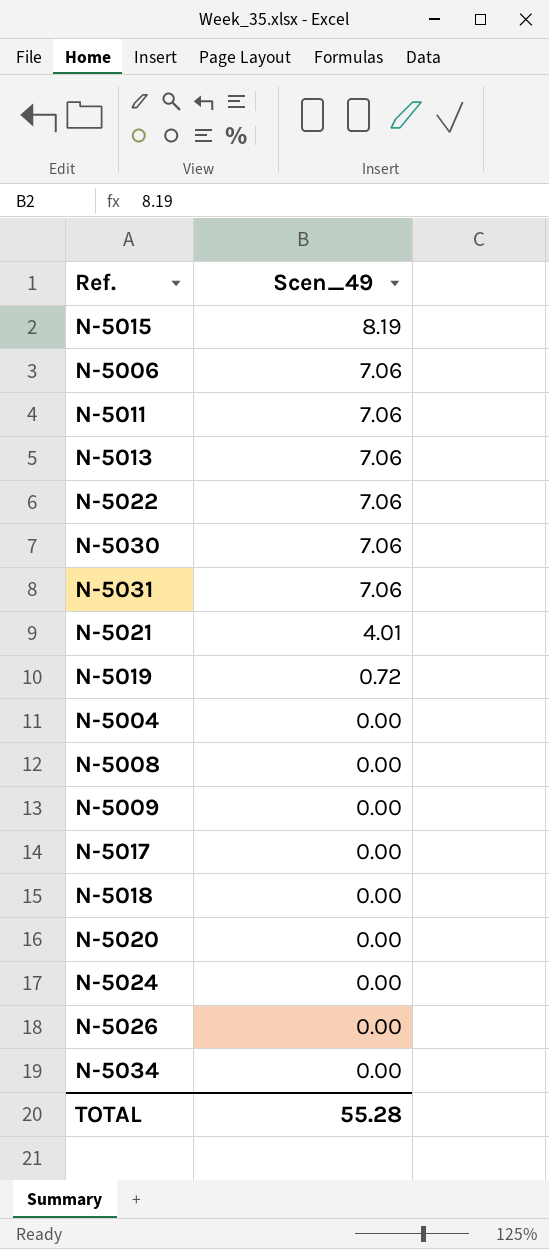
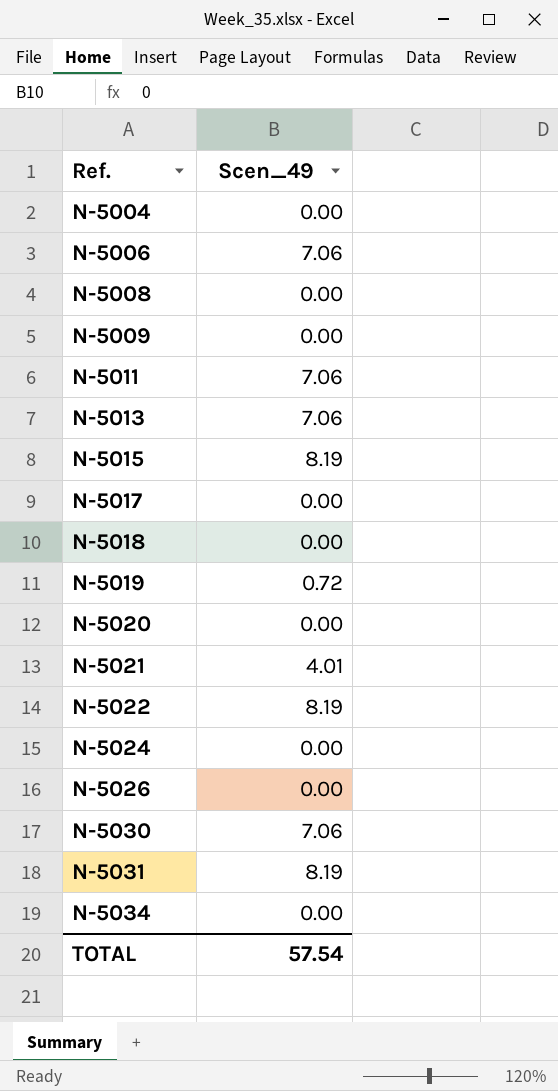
row order: Scen_49 descending -> Ref. ascending
N-5022 | Scen_49: 7.06 -> 8.19
N-5031 | Scen_49: 7.06 -> 8.19
TOTAL | Scen_49: 55.28 -> 57.54

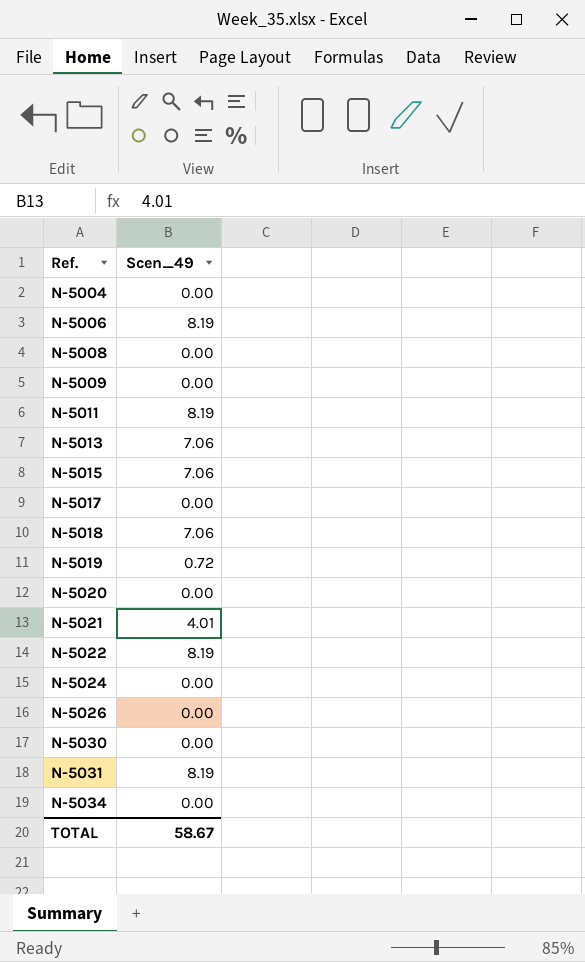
N-5006 | Scen_49: 7.06 -> 8.19
N-5011 | Scen_49: 7.06 -> 8.19
N-5015 | Scen_49: 8.19 -> 7.06
N-5018 | Scen_49: 0.00 -> 7.06
N-5030 | Scen_49: 7.06 -> 0.00
TOTAL | Scen_49: 57.54 -> 58.67

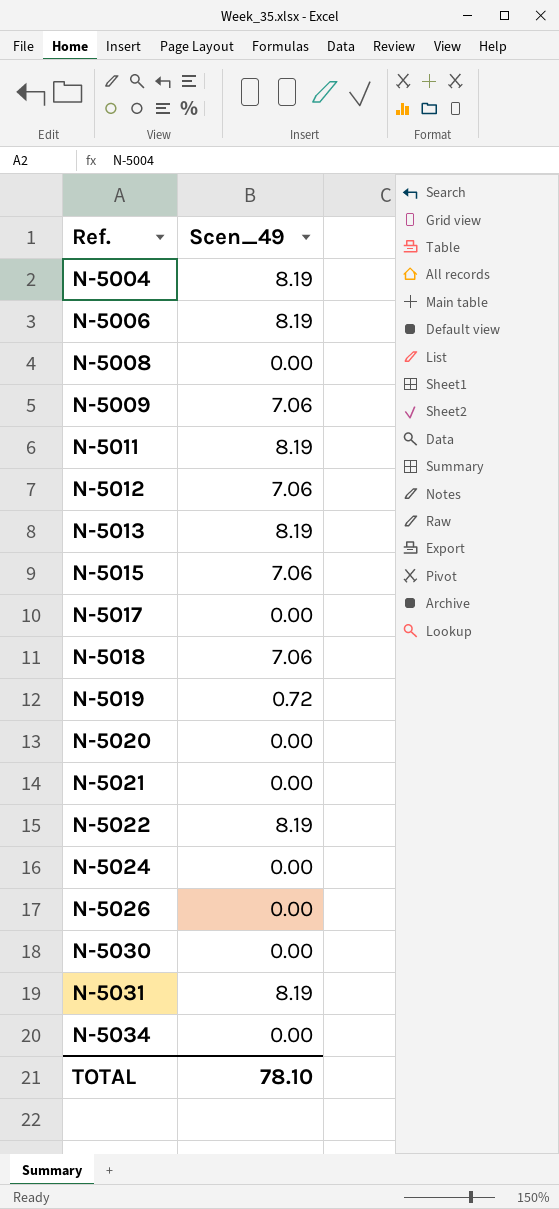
N-5004 | Scen_49: 0.00 -> 8.19
N-5009 | Scen_49: 0.00 -> 7.06
row N-5012: none -> 7.06
N-5013 | Scen_49: 7.06 -> 8.19
N-5021 | Scen_49: 4.01 -> 0.00
TOTAL | Scen_49: 58.67 -> 78.10

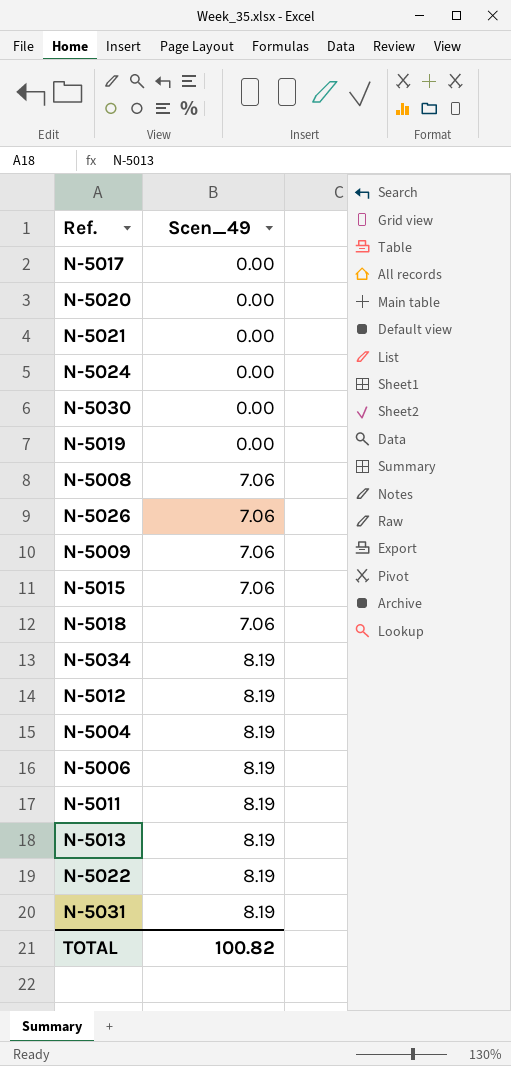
row order: Ref. ascending -> Scen_49 ascending
N-5019 | Scen_49: 0.72 -> 0.00
N-5008 | Scen_49: 0.00 -> 7.06
N-5026 | Scen_49: 0.00 -> 7.06
N-5034 | Scen_49: 0.00 -> 8.19
N-5012 | Scen_49: 7.06 -> 8.19
TOTAL | Scen_49: 78.10 -> 100.82

